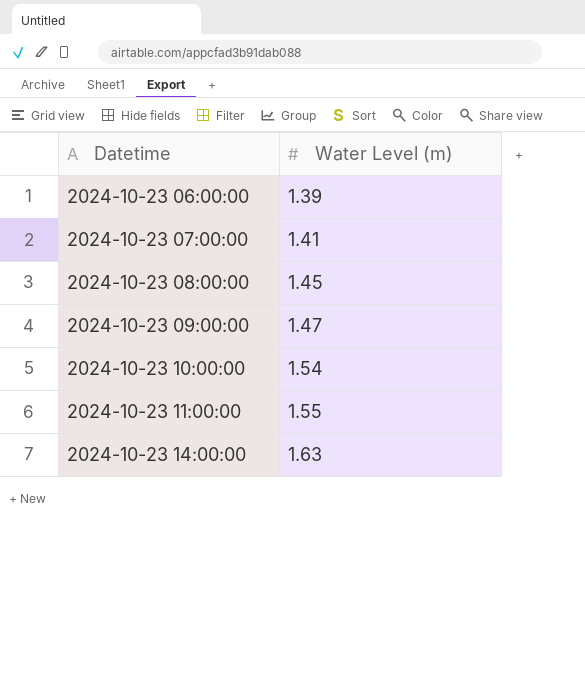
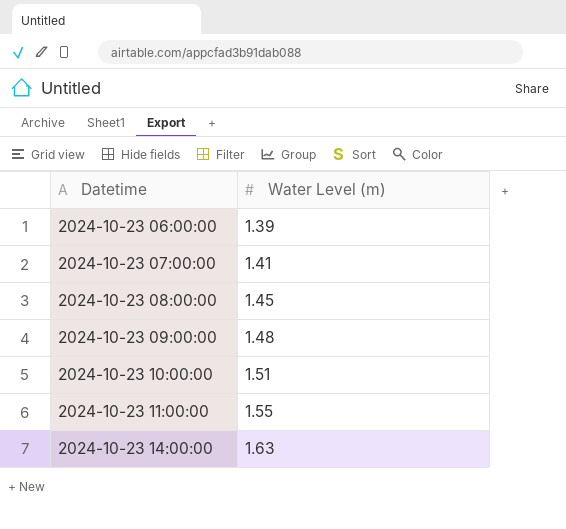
2024-10-23 09:00:00 | Water Level (m): 1.47 -> 1.48
2024-10-23 10:00:00 | Water Level (m): 1.54 -> 1.51

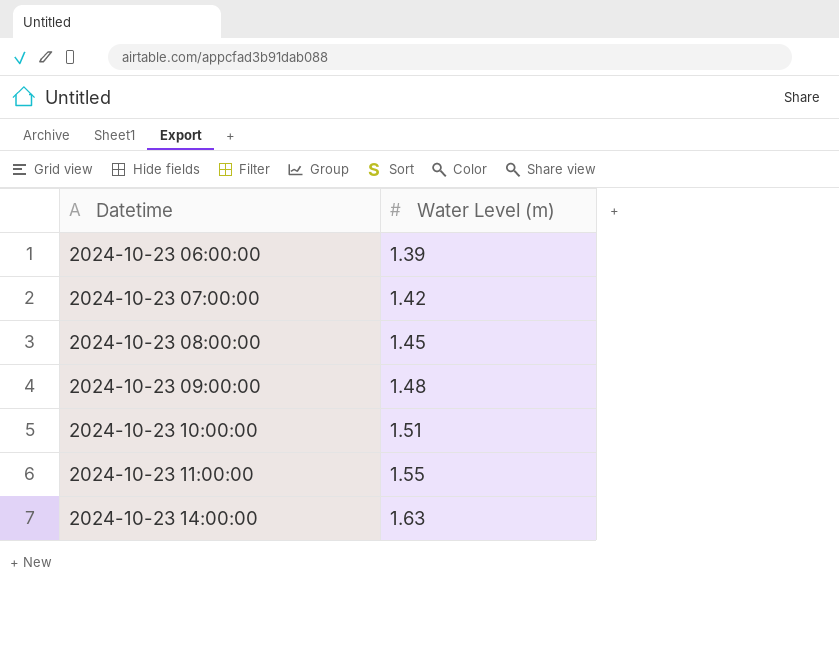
2024-10-23 07:00:00 | Water Level (m): 1.41 -> 1.42

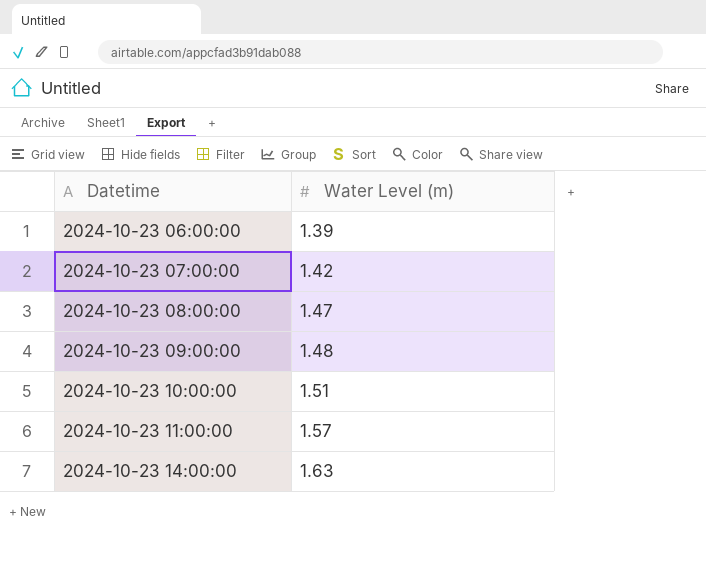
2024-10-23 08:00:00 | Water Level (m): 1.45 -> 1.47
2024-10-23 11:00:00 | Water Level (m): 1.55 -> 1.57

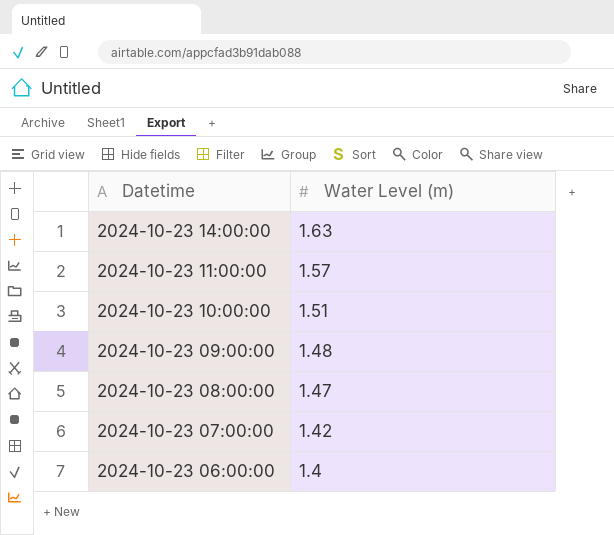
row order: Datetime ascending -> Datetime descending
2024-10-23 06:00:00 | Water Level (m): 1.39 -> 1.4

